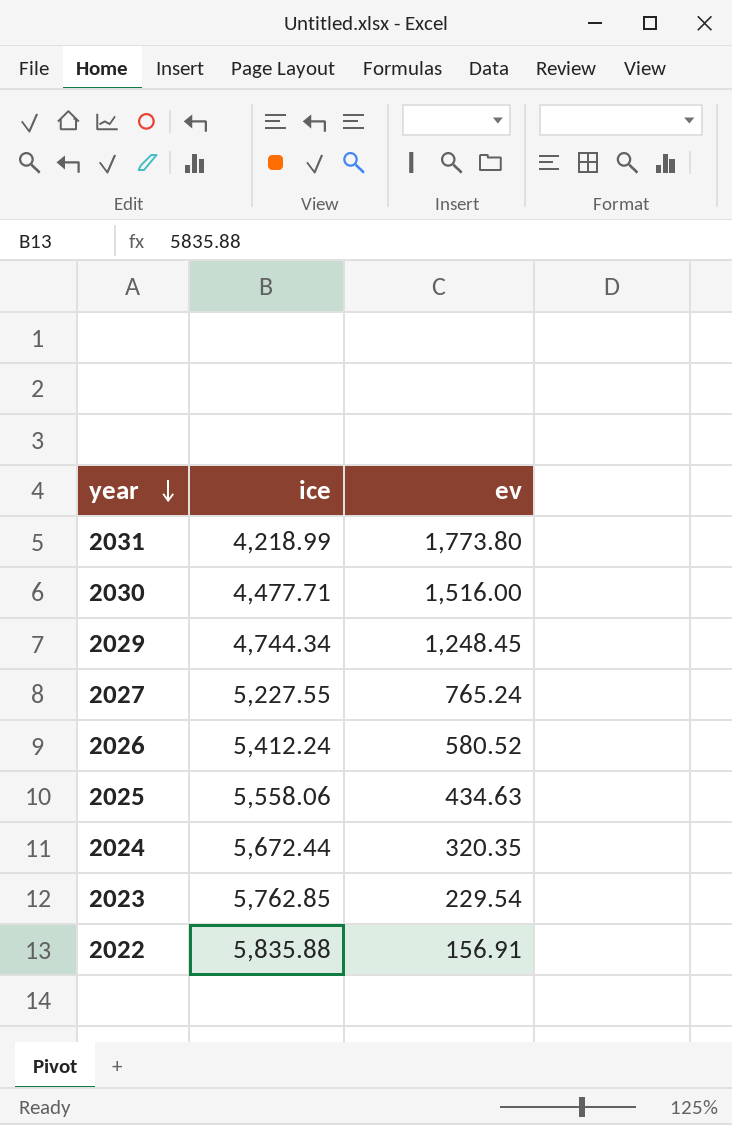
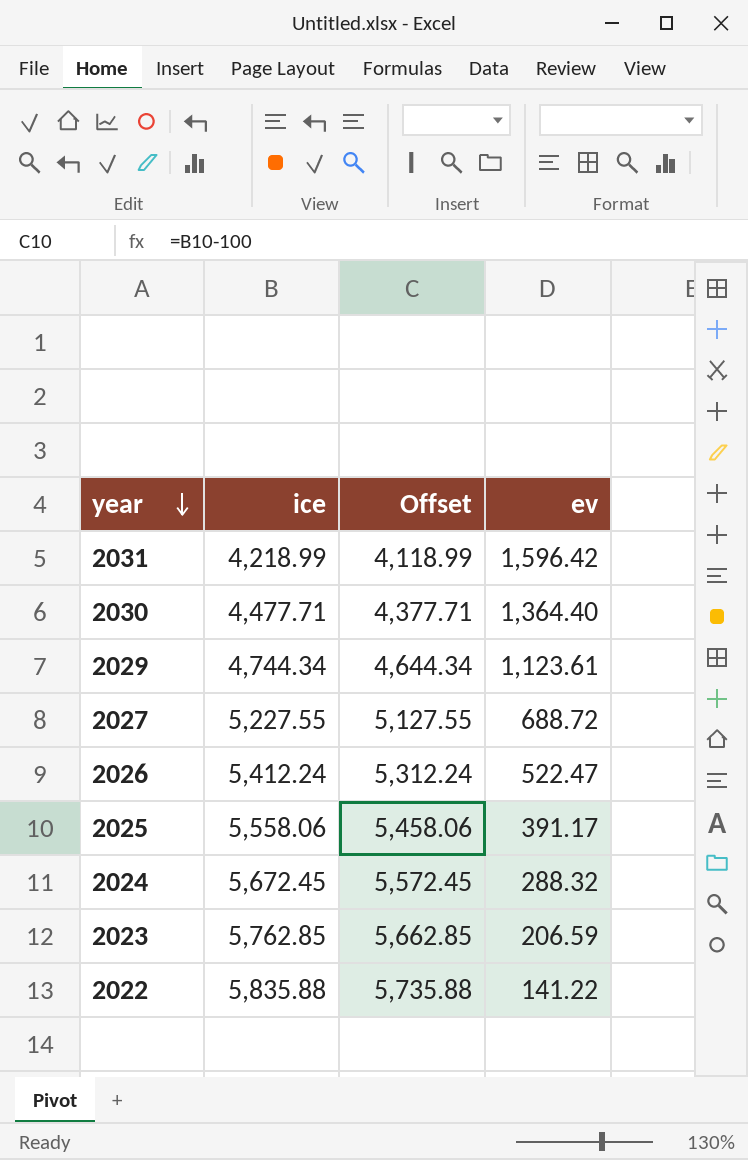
column Offset | formula: none -> [ice] - 100
2031 | ev: 1,773.80 -> 1,596.42
2030 | ev: 1,516.00 -> 1,364.40
2029 | ev: 1,248.45 -> 1,123.61
2027 | ev: 765.24 -> 688.72
2026 | ev: 580.52 -> 522.47
2025 | ev: 434.63 -> 391.17
2024 | ice: 5,672.44 -> 5,672.45
2024 | ev: 320.35 -> 288.32
2023 | ev: 229.54 -> 206.59
2022 | ev: 156.91 -> 141.22

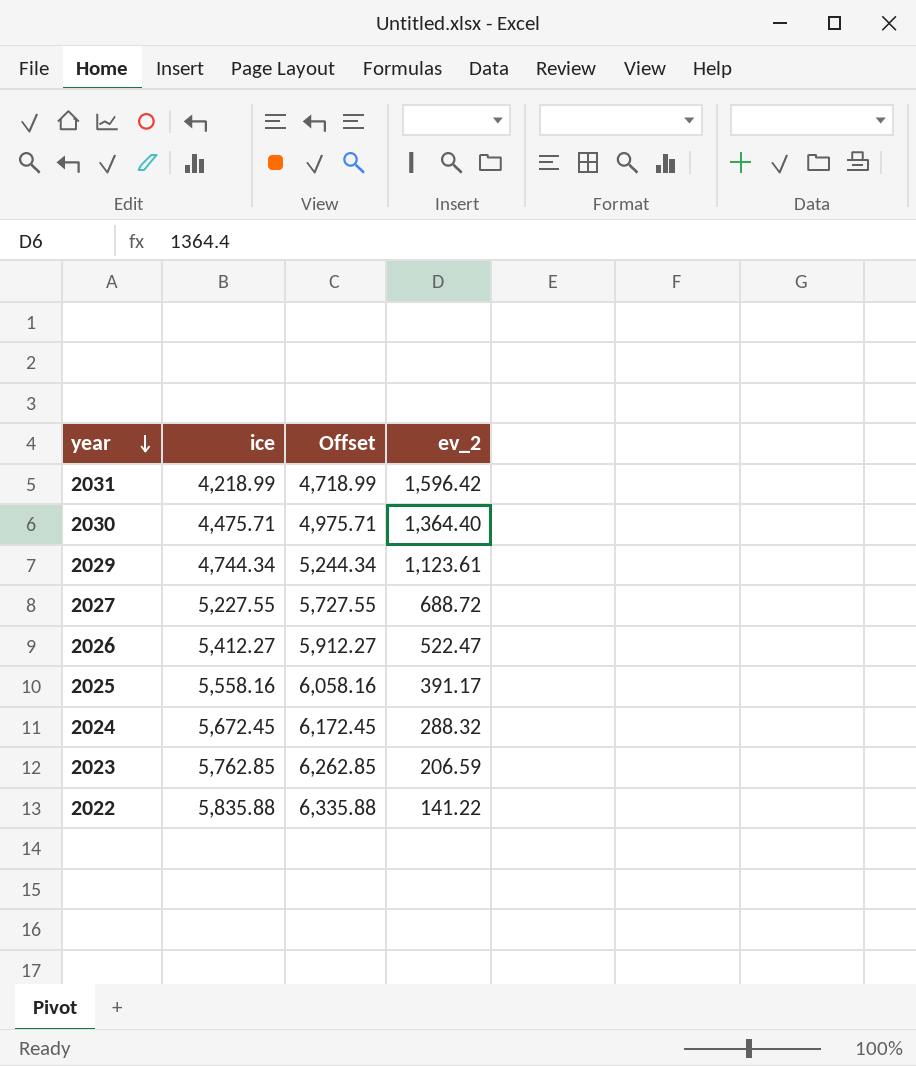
column Offset | formula: [ice] - 100 -> [ice] + 500
column name: ev -> ev_2
2030 | ice: 4,477.71 -> 4,475.71
2026 | ice: 5,412.24 -> 5,412.27
2025 | ice: 5,558.06 -> 5,558.16

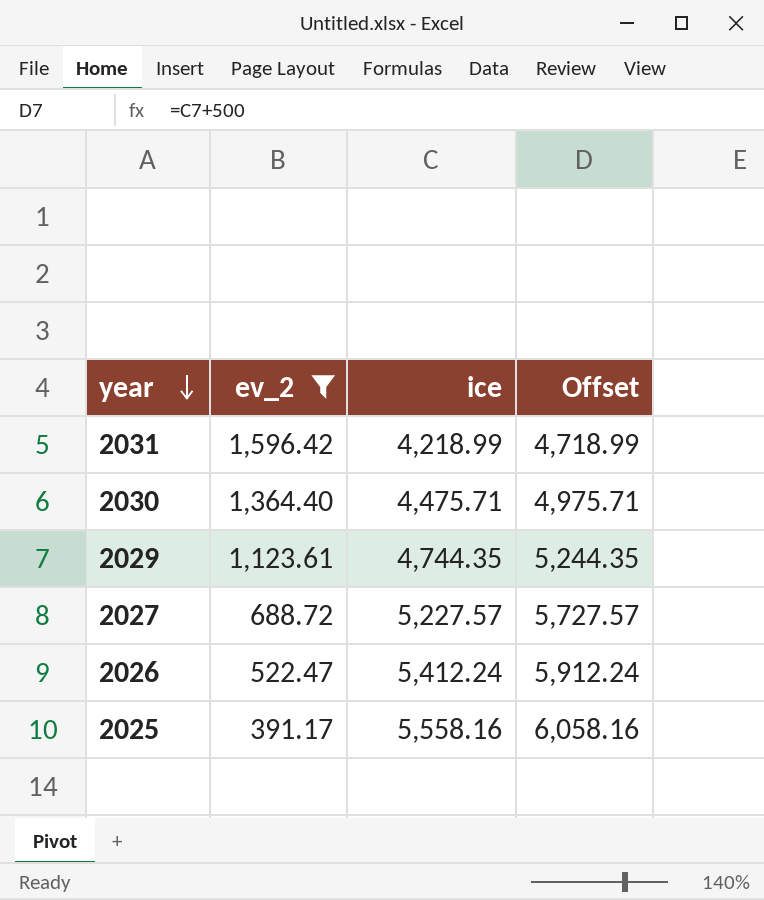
filter: none -> ev_2 >= 391.17
column ev_2 | position: 4 -> 2
2029 | ice: 4,744.34 -> 4,744.35
2029 | Offset: 5,244.34 -> 5,244.35
2027 | ice: 5,227.55 -> 5,227.57
2027 | Offset: 5,727.55 -> 5,727.57
2026 | ice: 5,412.27 -> 5,412.24
2026 | Offset: 5,912.27 -> 5,912.24

